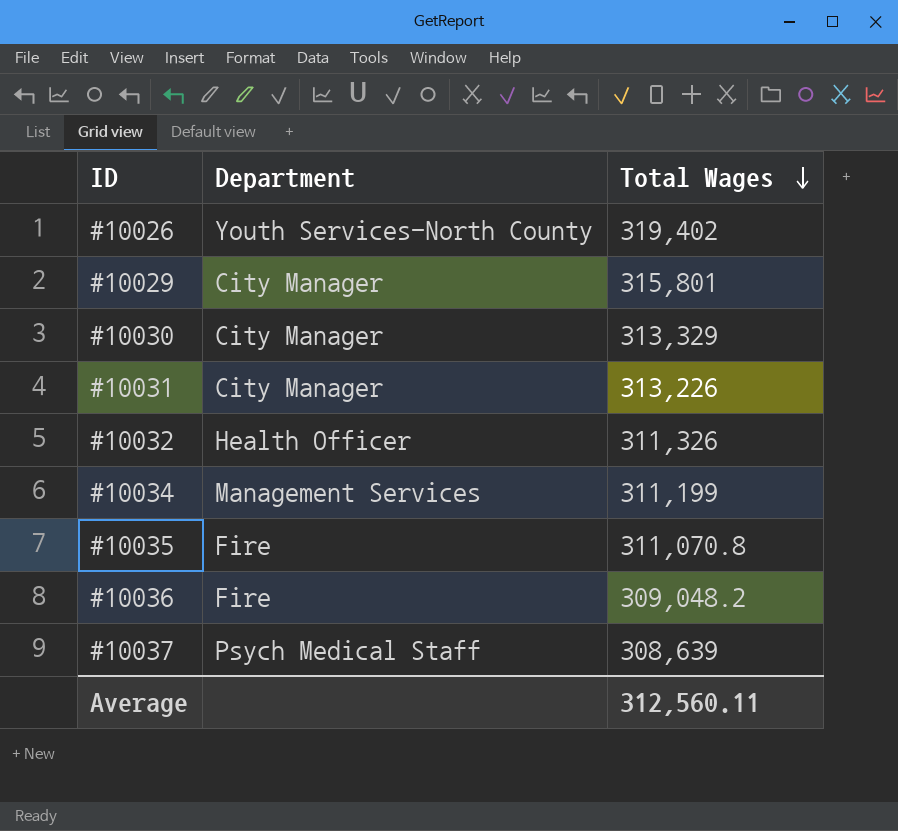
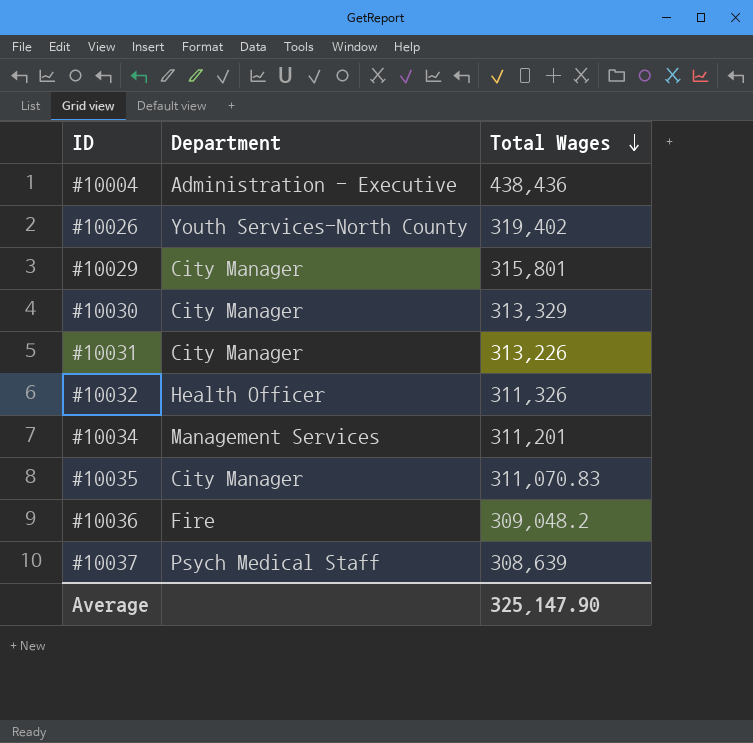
row #10004: none -> Administration - Executive | 438,436
#10034 | Total Wages: 311,199 -> 311,201
#10035 | Department: Fire -> City Manager
#10035 | Total Wages: 311,070.8 -> 311,070.83
Average | Total Wages: 312,560.11 -> 325,147.90

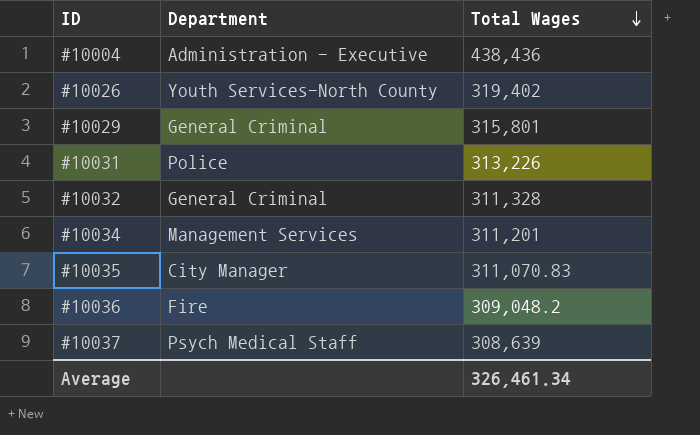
row #10030: City Manager | 313,329 -> none
#10029 | Department: City Manager -> General Criminal
#10031 | Department: City Manager -> Police
#10032 | Department: Health Officer -> General Criminal
#10032 | Total Wages: 311,326 -> 311,328
Average | Total Wages: 325,147.90 -> 326,461.34

